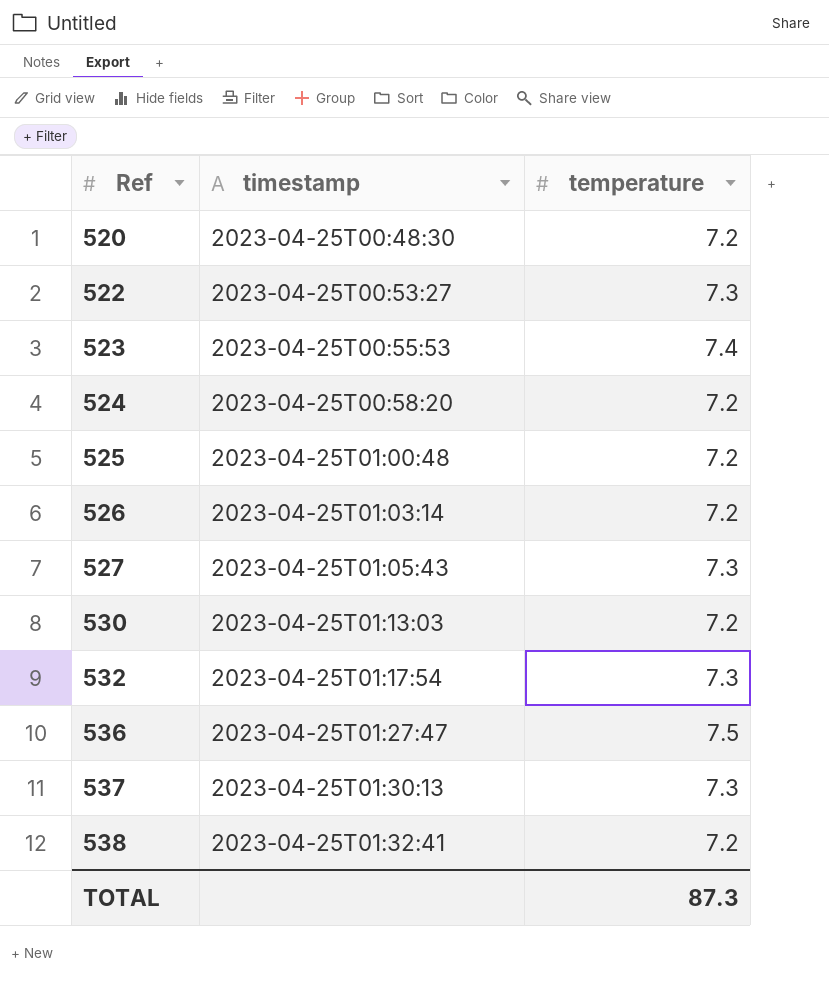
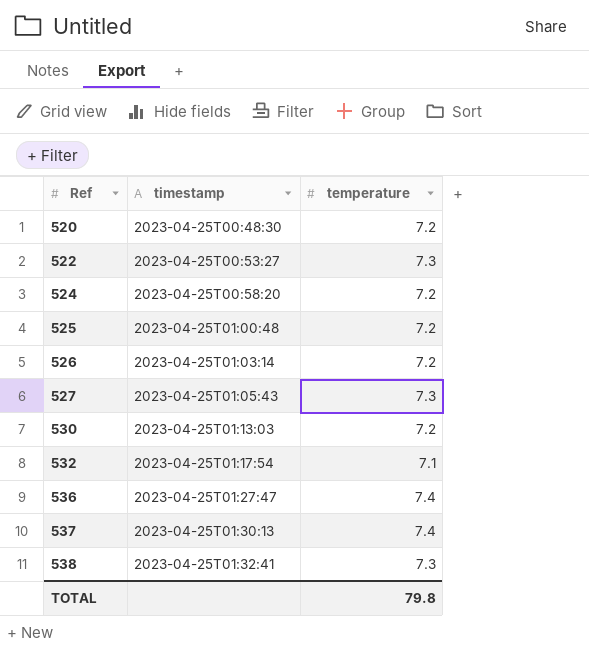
row 523: 2023-04-25T00:55:53 | 7.4 -> none
532 | temperature: 7.3 -> 7.1
536 | temperature: 7.5 -> 7.4
537 | temperature: 7.3 -> 7.4
538 | temperature: 7.2 -> 7.3
TOTAL | temperature: 87.3 -> 79.8

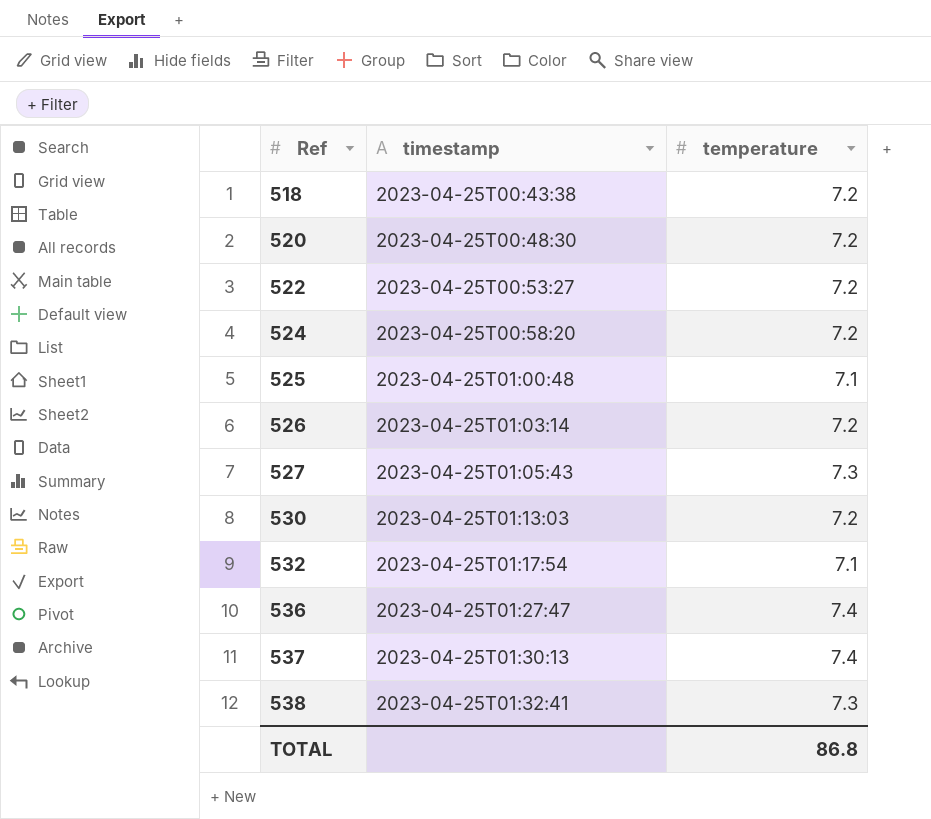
row 518: none -> 2023-04-25T00:43:38 | 7.2
522 | temperature: 7.3 -> 7.2
525 | temperature: 7.2 -> 7.1
TOTAL | temperature: 79.8 -> 86.8

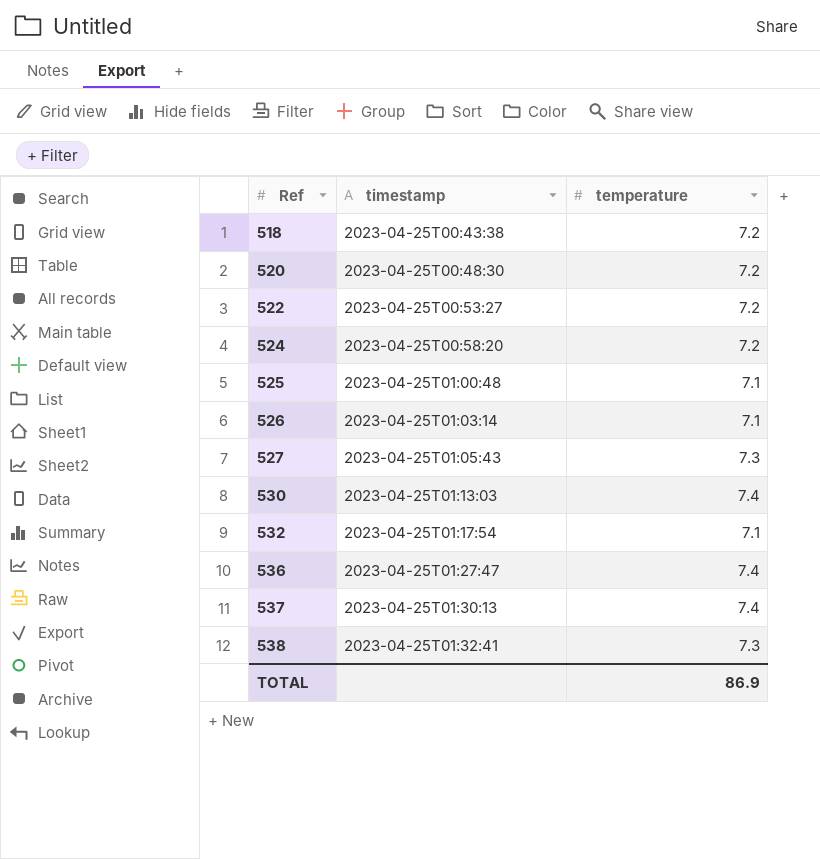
526 | temperature: 7.2 -> 7.1
530 | temperature: 7.2 -> 7.4
TOTAL | temperature: 86.8 -> 86.9

